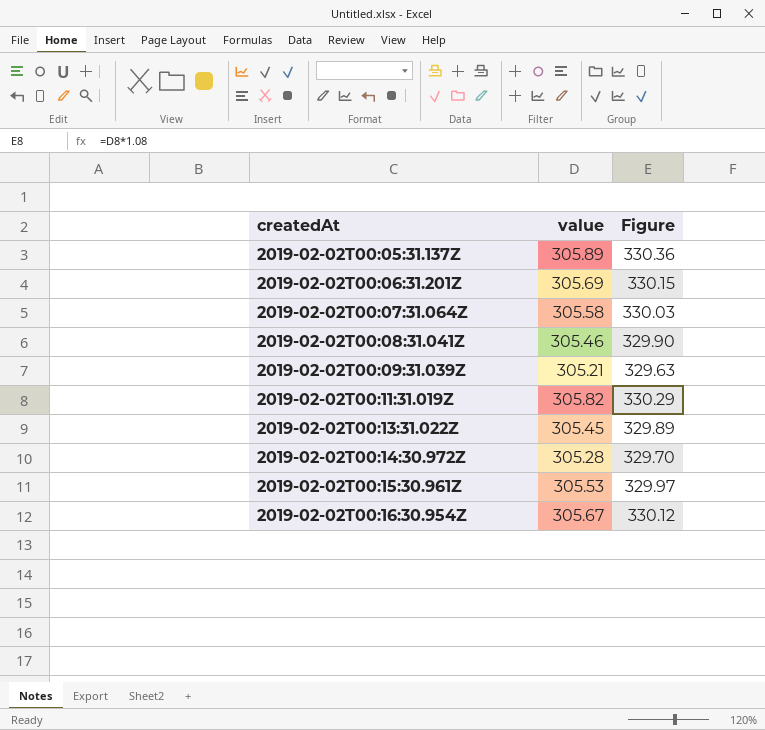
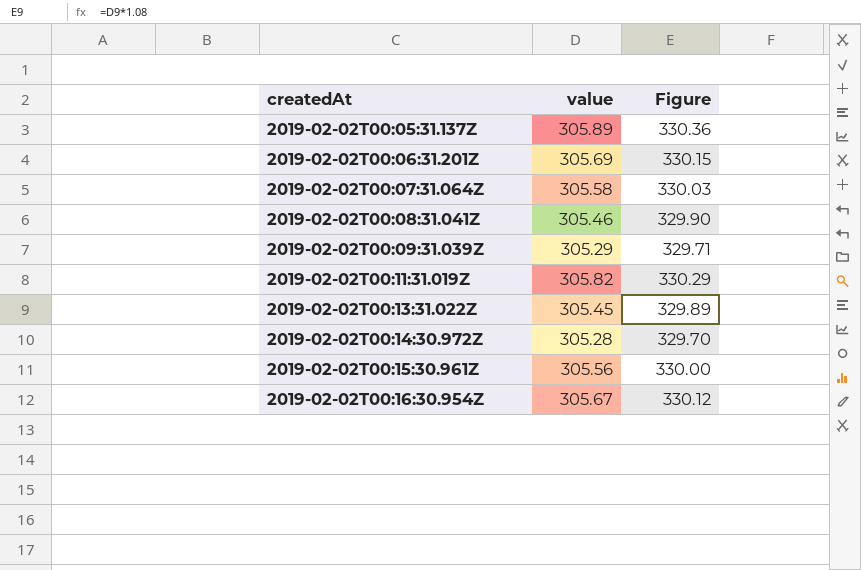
2019-02-02T00:09:31.039Z | value: 305.21 -> 305.29
2019-02-02T00:09:31.039Z | Figure: 329.63 -> 329.71
2019-02-02T00:15:30.961Z | value: 305.53 -> 305.56
2019-02-02T00:15:30.961Z | Figure: 329.97 -> 330.00

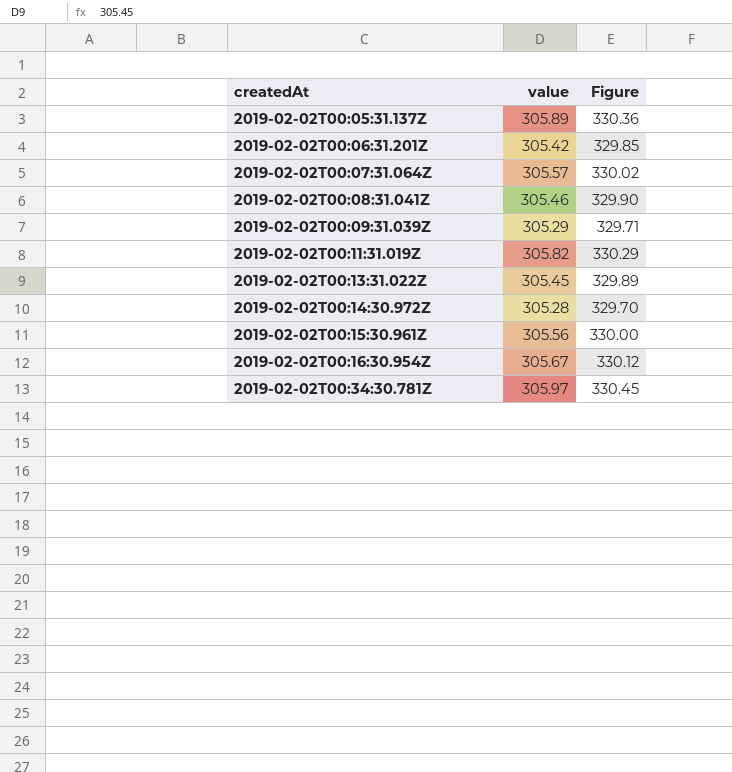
2019-02-02T00:06:31.201Z | value: 305.69 -> 305.42
2019-02-02T00:06:31.201Z | Figure: 330.15 -> 329.85
2019-02-02T00:07:31.064Z | value: 305.58 -> 305.57
2019-02-02T00:07:31.064Z | Figure: 330.03 -> 330.02
row 2019-02-02T00:34:30.781Z: none -> 305.97 | 330.45

